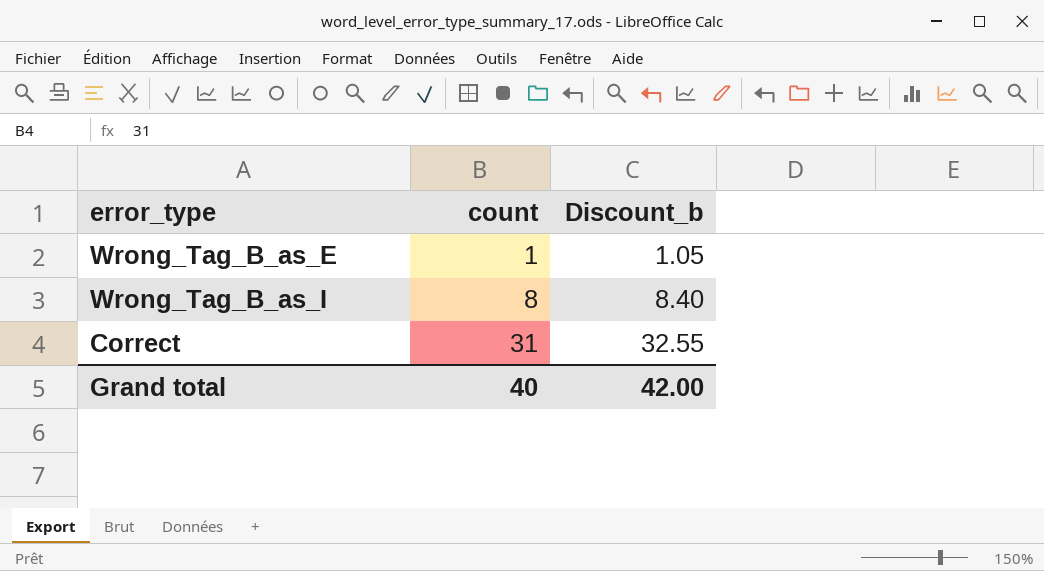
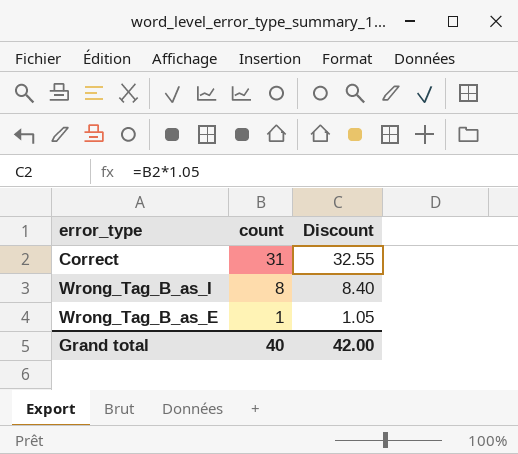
row order: count ascending -> count descending
column name: Discount_b -> Discount

